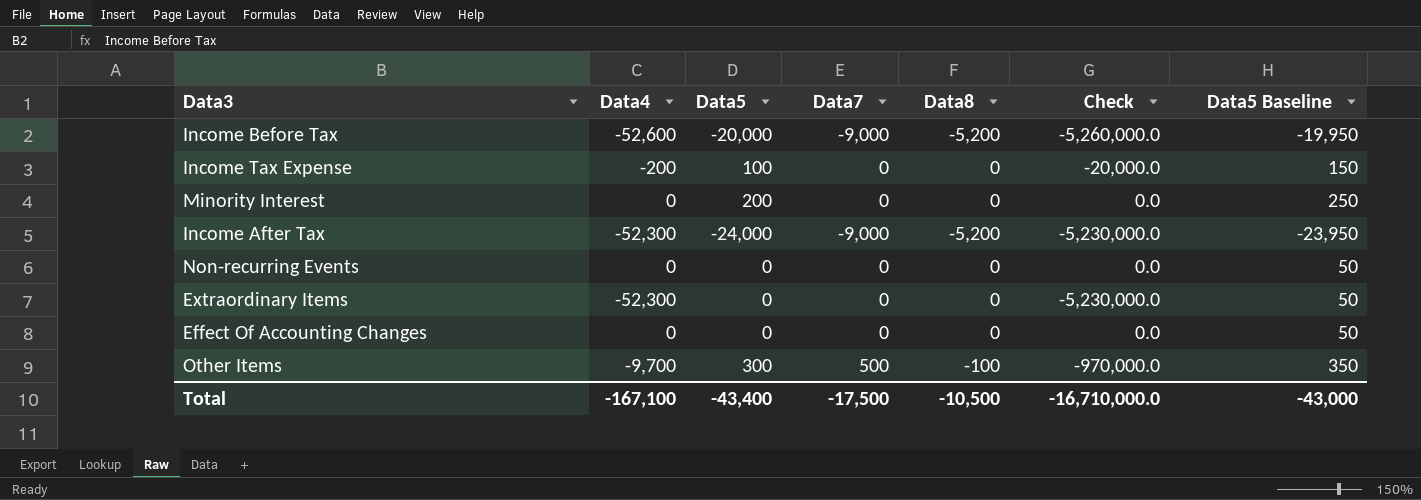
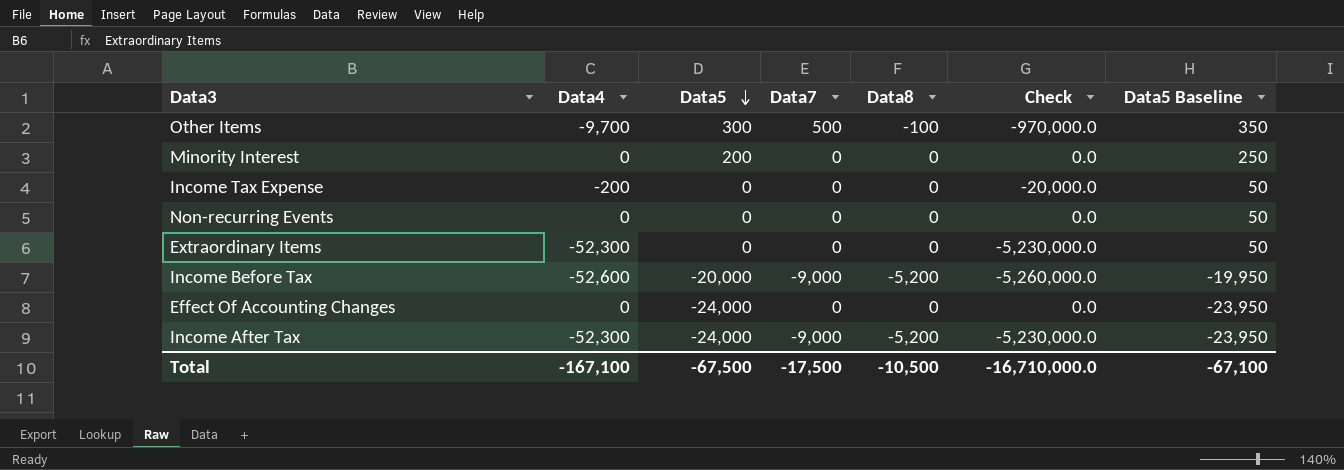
row order: none -> Data5 descending
Income Tax Expense | Data5: 100 -> 0
Income Tax Expense | Data5 Baseline: 150 -> 50
Effect Of Accounting Changes | Data5: 0 -> -24,000
Effect Of Accounting Changes | Data5 Baseline: 50 -> -23,950
Total | Data5: -43,400 -> -67,500
Total | Data5 Baseline: -43,000 -> -67,100

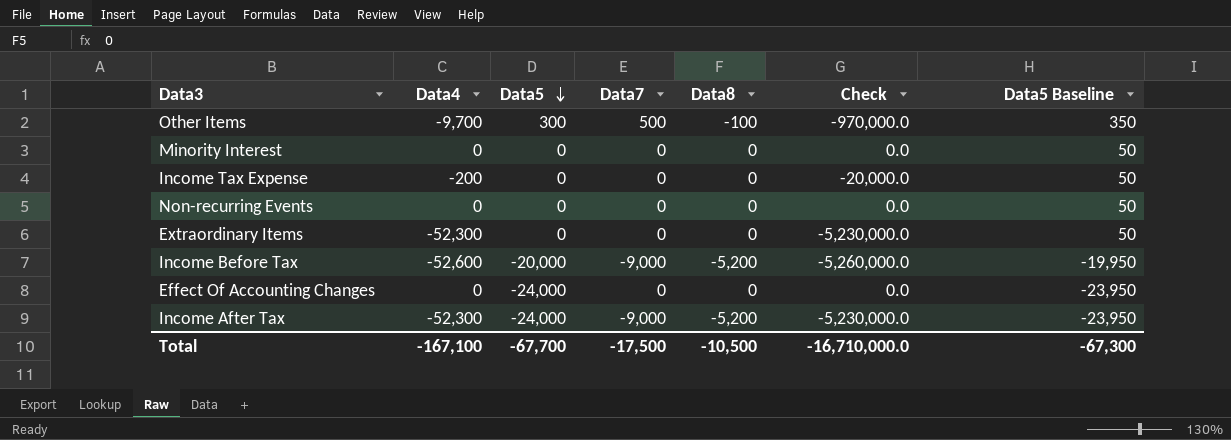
Minority Interest | Data5: 200 -> 0
Minority Interest | Data5 Baseline: 250 -> 50
Total | Data5: -67,500 -> -67,700
Total | Data5 Baseline: -67,100 -> -67,300

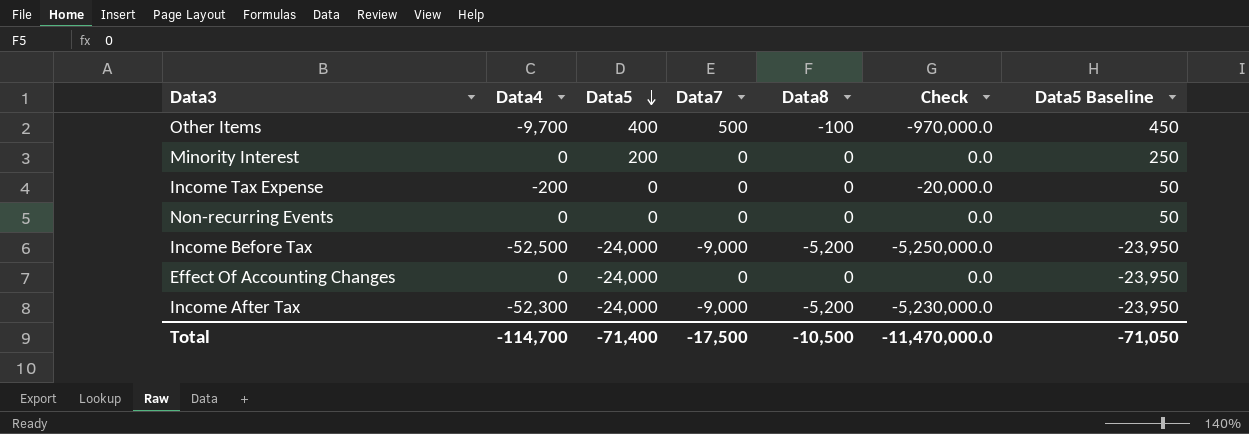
row Extraordinary Items: -52,300 | 0 | 0 | 0 | -5,230,000.0 | 50 -> none
Other Items | Data5: 300 -> 400
Other Items | Data5 Baseline: 350 -> 450
Minority Interest | Data5: 0 -> 200
Minority Interest | Data5 Baseline: 50 -> 250
Income Before Tax | Data4: -52,600 -> -52,500
Income Before Tax | Data5: -20,000 -> -24,000
Income Before Tax | Check: -5,260,000.0 -> -5,250,000.0
Income Before Tax | Data5 Baseline: -19,950 -> -23,950
Total | Data4: -167,100 -> -114,700
Total | Data5: -67,700 -> -71,400
Total | Check: -16,710,000.0 -> -11,470,000.0
Total | Data5 Baseline: -67,300 -> -71,050

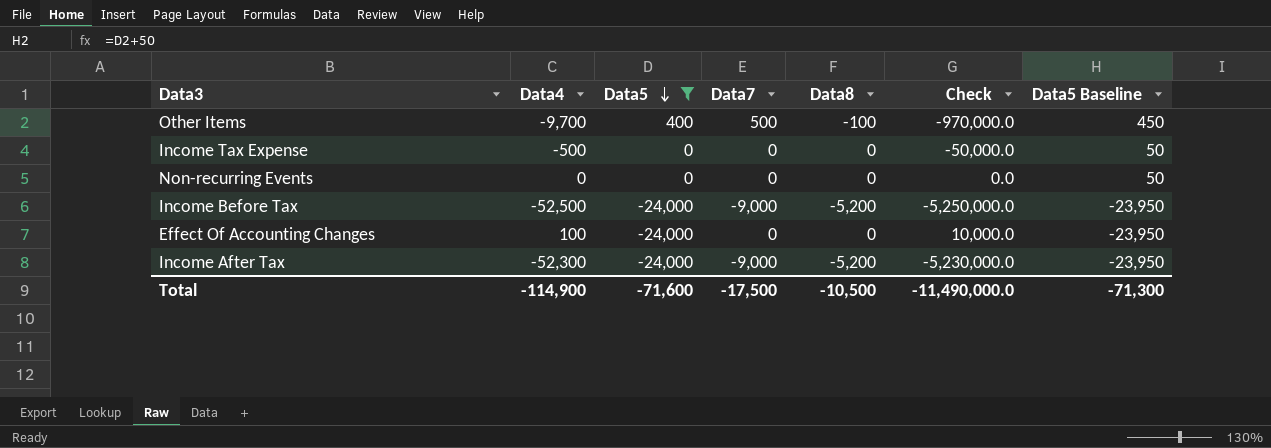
filter: none -> Data5 != 200
Income Tax Expense | Data4: -200 -> -500
Income Tax Expense | Check: -20,000.0 -> -50,000.0
Effect Of Accounting Changes | Data4: 0 -> 100
Effect Of Accounting Changes | Check: 0.0 -> 10,000.0
Total | Data4: -114,700 -> -114,900
Total | Data5: -71,400 -> -71,600
Total | Check: -11,470,000.0 -> -11,490,000.0
Total | Data5 Baseline: -71,050 -> -71,300

